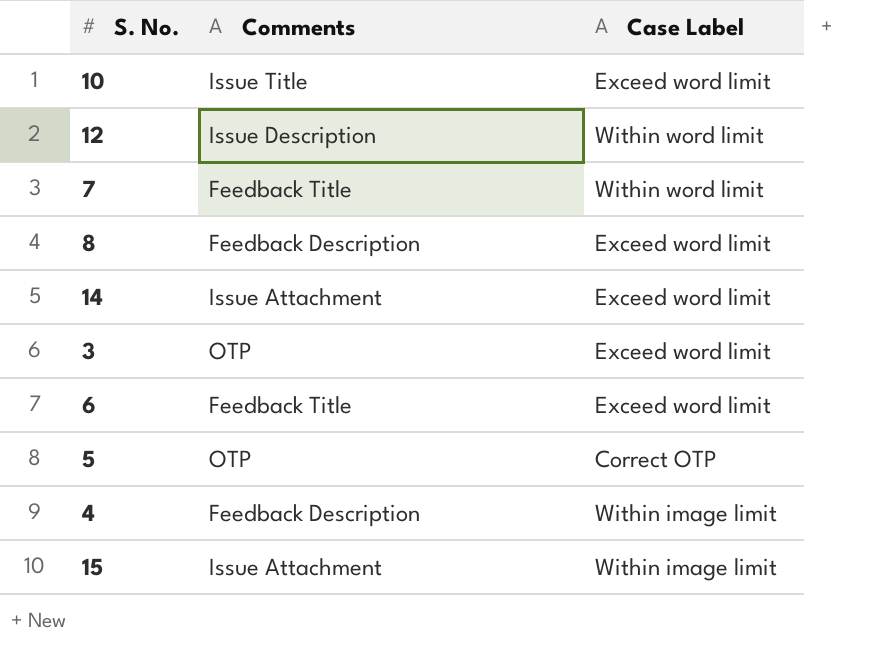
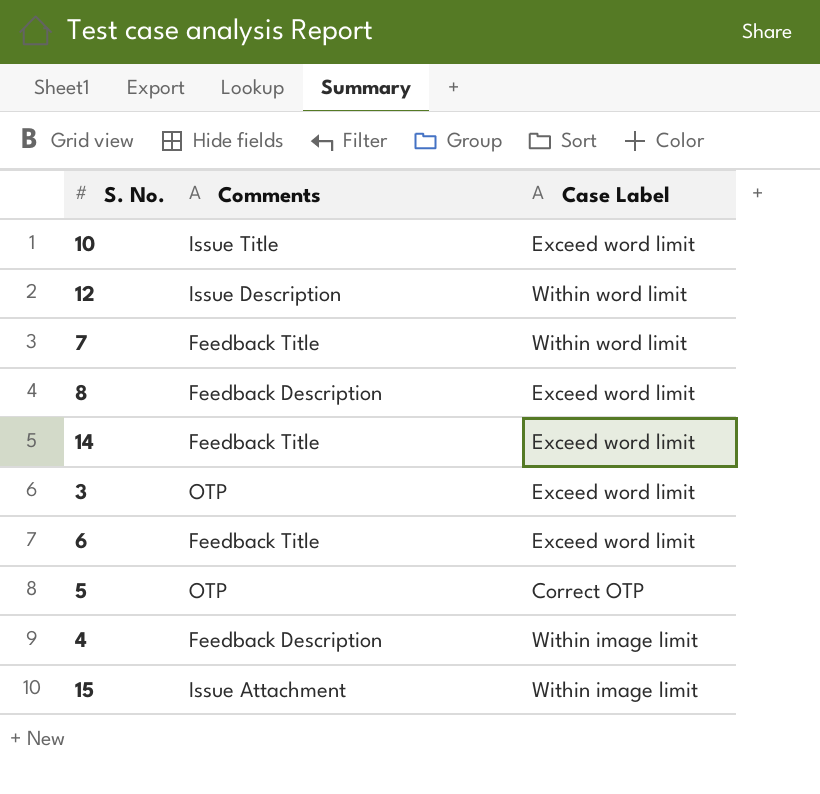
14 | Comments: Issue Attachment -> Feedback Title

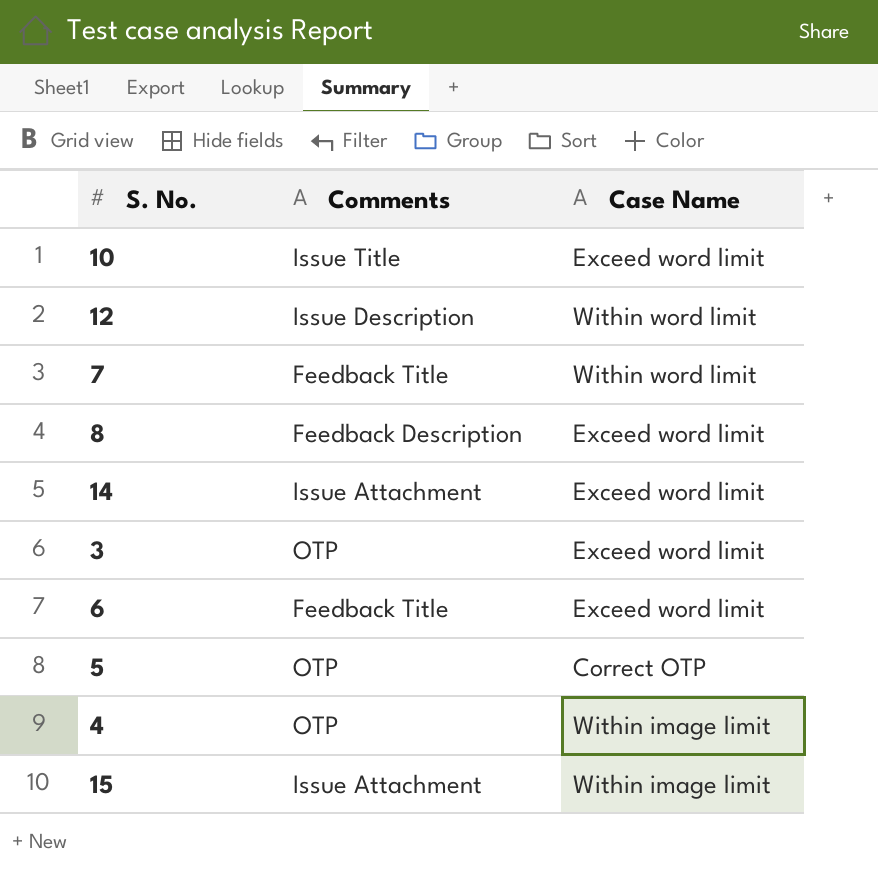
column name: Case Label -> Case Name
14 | Comments: Feedback Title -> Issue Attachment
4 | Comments: Feedback Description -> OTP

